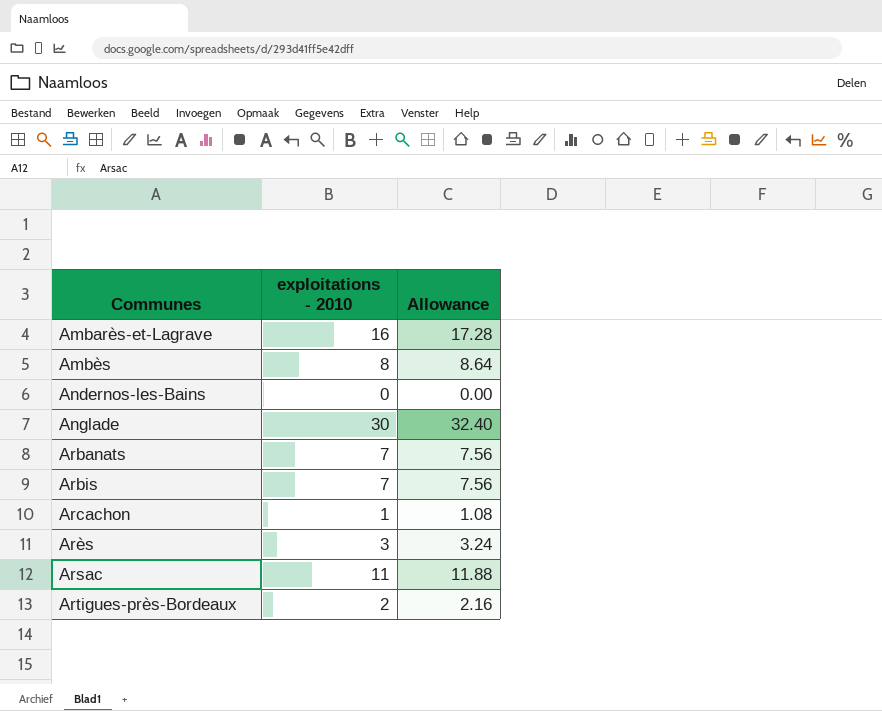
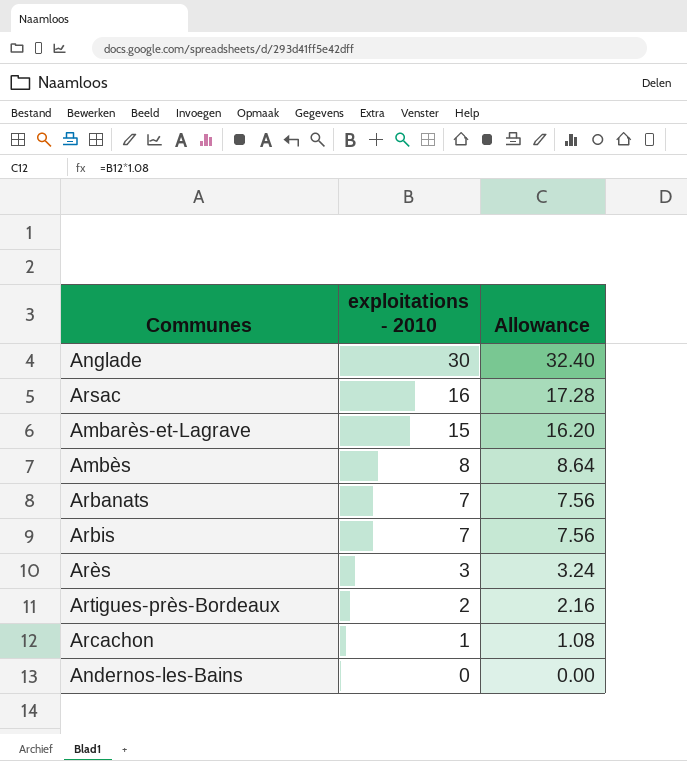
row order: Communes ascending -> exploitations - 2010 descending
Arsac | exploitations - 2010: 11 -> 16
Arsac | Allowance: 11.88 -> 17.28
Ambarès-et-Lagrave | exploitations - 2010: 16 -> 15
Ambarès-et-Lagrave | Allowance: 17.28 -> 16.20

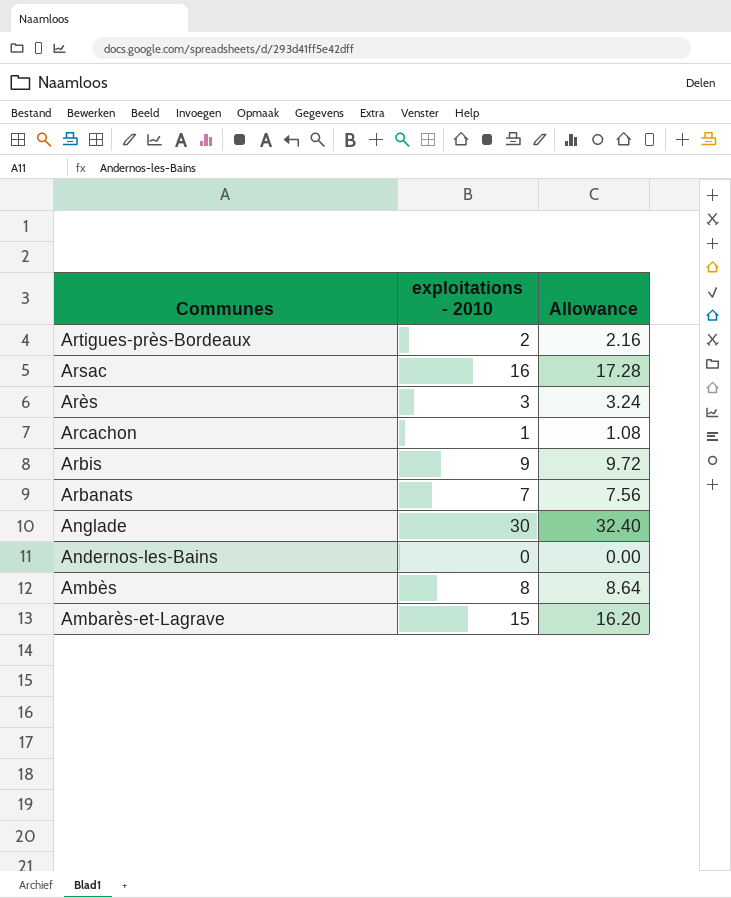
row order: exploitations - 2010 descending -> Communes descending
Arbis | exploitations - 2010: 7 -> 9
Arbis | Allowance: 7.56 -> 9.72

